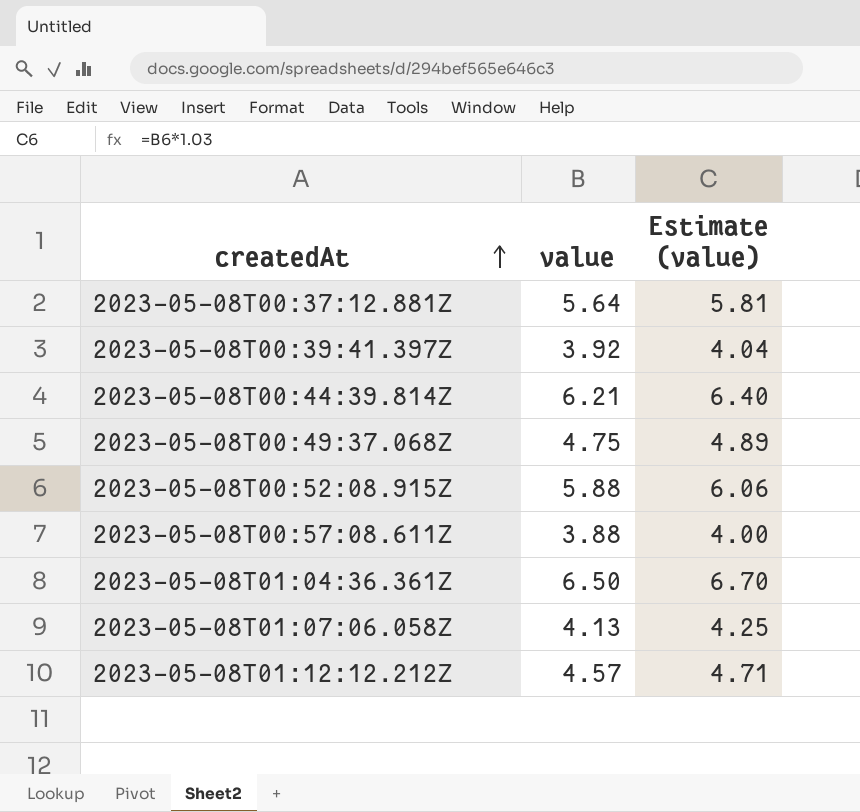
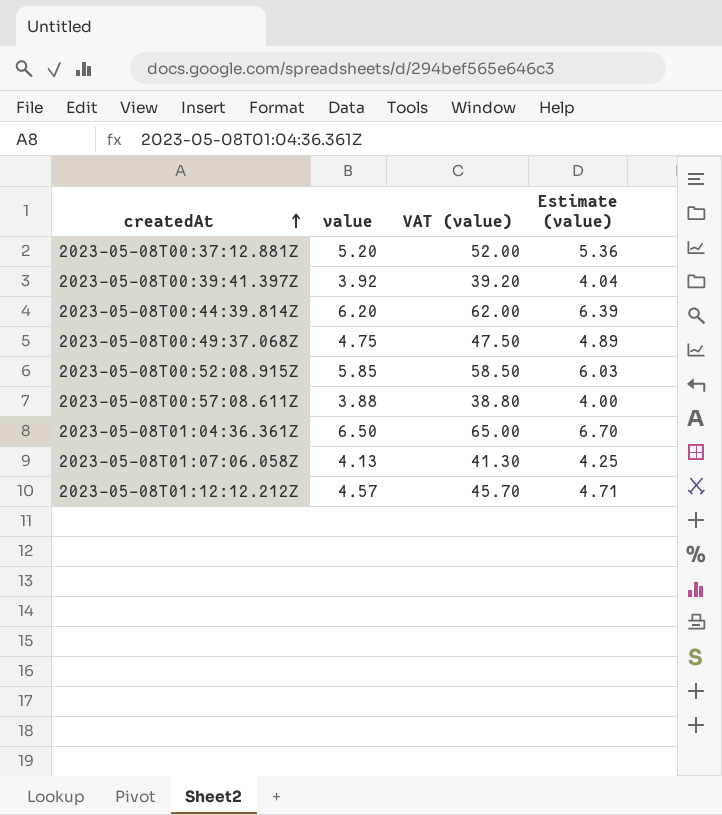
column VAT (value) | formula: none -> [value] * 10
2023-05-08T00:37:12.881Z | value: 5.64 -> 5.20
2023-05-08T00:37:12.881Z | Estimate (value): 5.81 -> 5.36
2023-05-08T00:44:39.814Z | value: 6.21 -> 6.20
2023-05-08T00:44:39.814Z | Estimate (value): 6.40 -> 6.39
2023-05-08T00:52:08.915Z | value: 5.88 -> 5.85
2023-05-08T00:52:08.915Z | Estimate (value): 6.06 -> 6.03

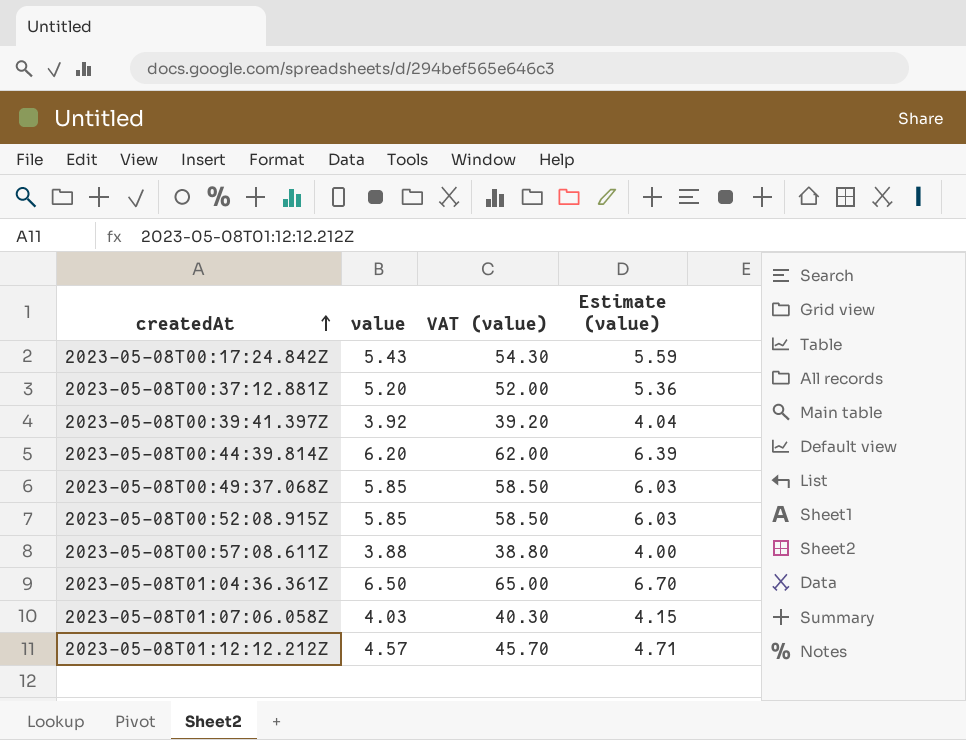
row 2023-05-08T00:17:24.842Z: none -> 5.43 | 54.30 | 5.59
2023-05-08T00:49:37.068Z | value: 4.75 -> 5.85
2023-05-08T00:49:37.068Z | VAT (value): 47.50 -> 58.50
2023-05-08T00:49:37.068Z | Estimate (value): 4.89 -> 6.03
2023-05-08T01:07:06.058Z | value: 4.13 -> 4.03
2023-05-08T01:07:06.058Z | VAT (value): 41.30 -> 40.30
2023-05-08T01:07:06.058Z | Estimate (value): 4.25 -> 4.15

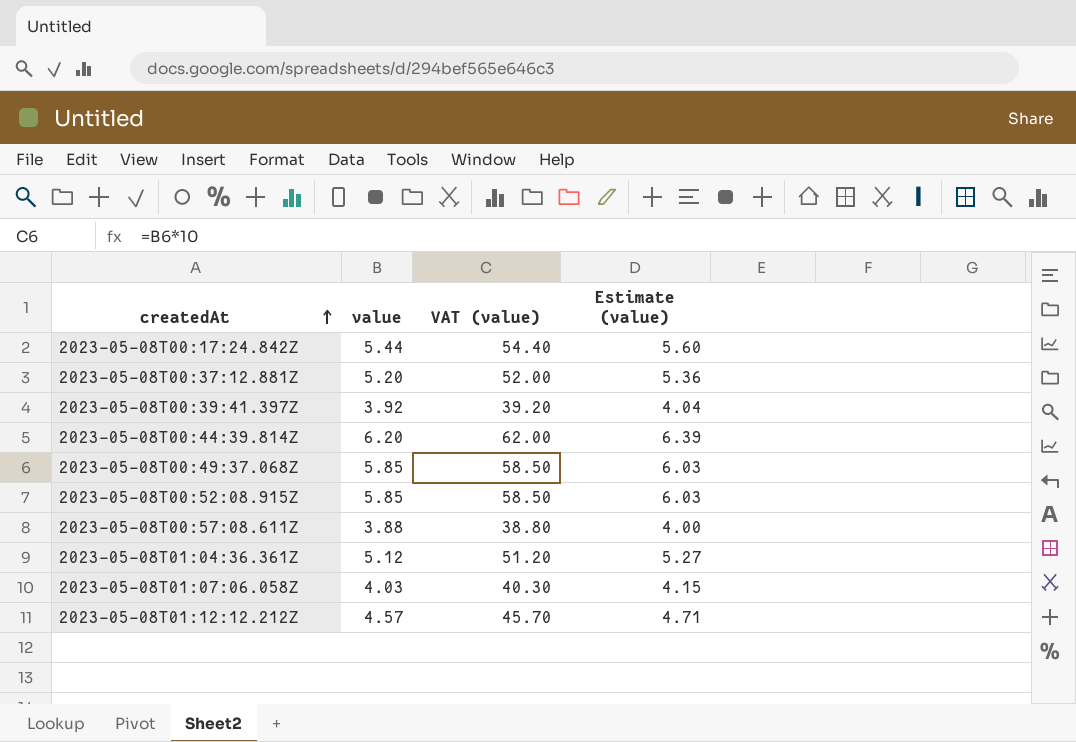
2023-05-08T00:17:24.842Z | value: 5.43 -> 5.44
2023-05-08T00:17:24.842Z | VAT (value): 54.30 -> 54.40
2023-05-08T00:17:24.842Z | Estimate (value): 5.59 -> 5.60
2023-05-08T01:04:36.361Z | value: 6.50 -> 5.12
2023-05-08T01:04:36.361Z | VAT (value): 65.00 -> 51.20
2023-05-08T01:04:36.361Z | Estimate (value): 6.70 -> 5.27

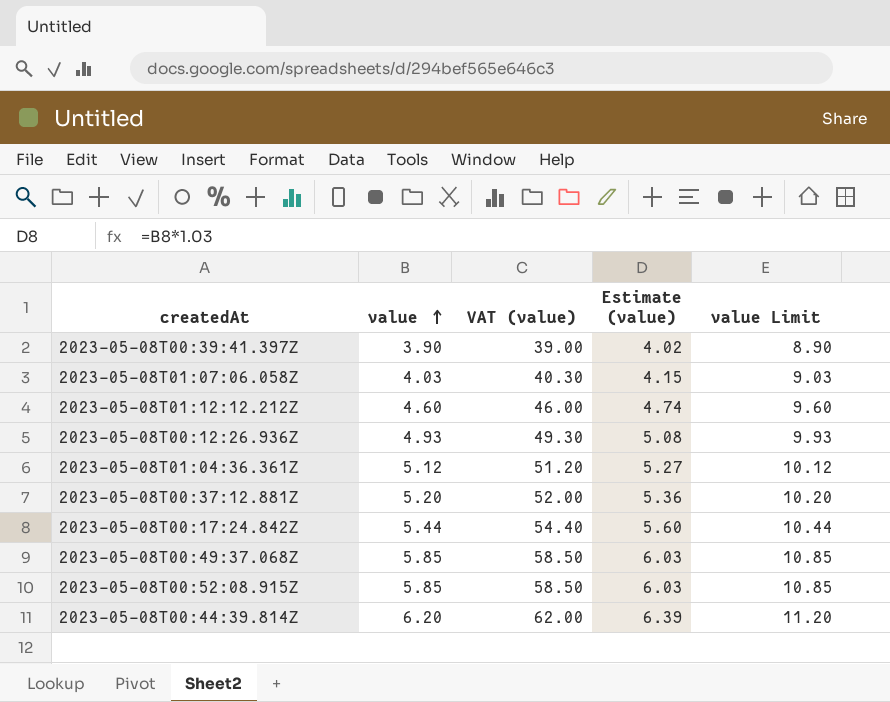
row order: createdAt ascending -> value ascending
column value Limit | formula: none -> [value] + 5
row 2023-05-08T00:57:08.611Z: 3.88 | 38.80 | 4.00 -> none
2023-05-08T00:39:41.397Z | value: 3.92 -> 3.90
2023-05-08T00:39:41.397Z | VAT (value): 39.20 -> 39.00
2023-05-08T00:39:41.397Z | Estimate (value): 4.04 -> 4.02
2023-05-08T01:12:12.212Z | value: 4.57 -> 4.60
2023-05-08T01:12:12.212Z | VAT (value): 45.70 -> 46.00
2023-05-08T01:12:12.212Z | Estimate (value): 4.71 -> 4.74
row 2023-05-08T00:12:26.936Z: none -> 4.93 | 49.30 | 5.08 | 9.93

